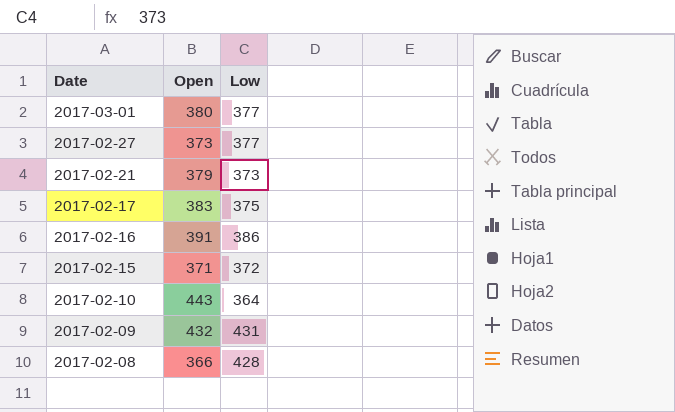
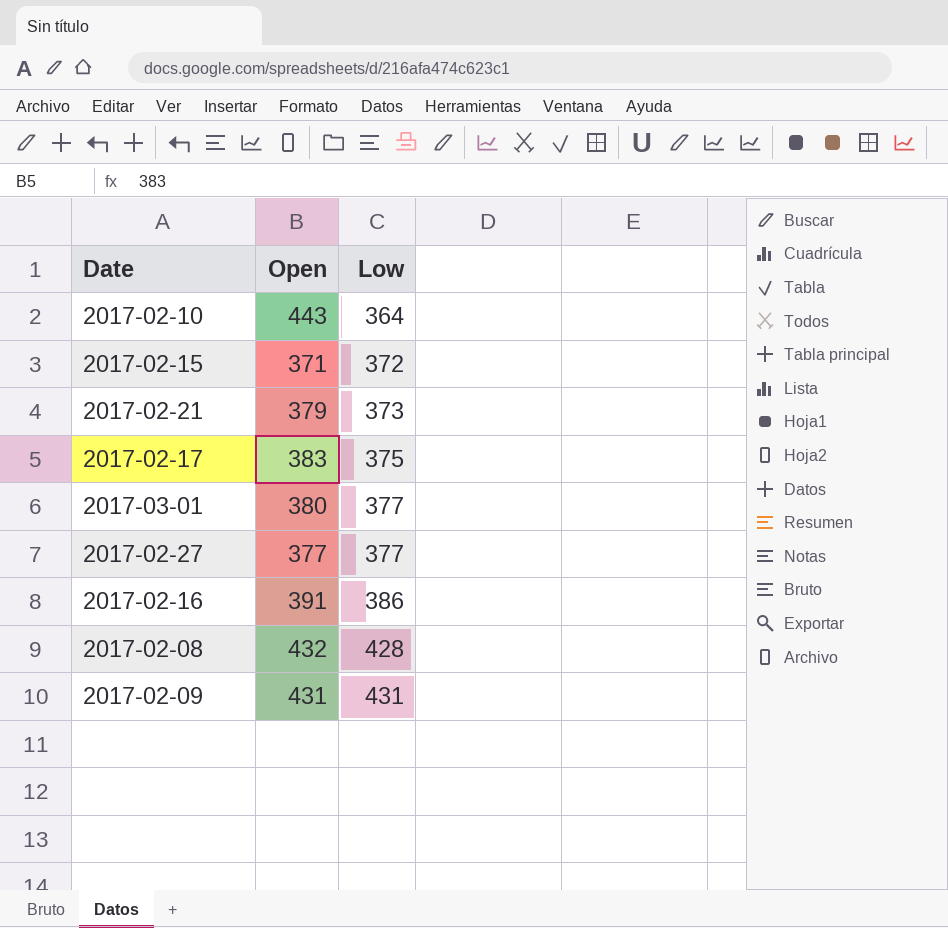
row order: Date descending -> Low ascending
2017-02-27 | Open: 373 -> 377
2017-02-08 | Open: 366 -> 432
2017-02-09 | Open: 432 -> 431

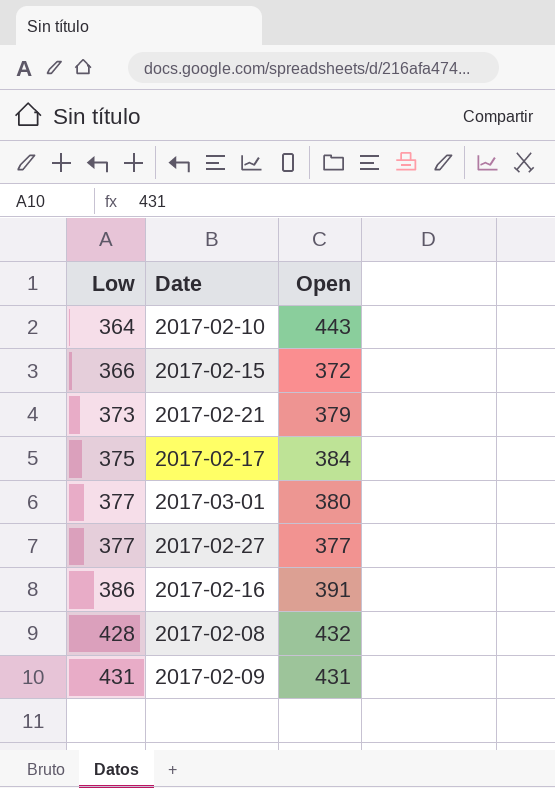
column Low | position: 3 -> 1
2017-02-15 | Low: 372 -> 366
2017-02-15 | Open: 371 -> 372
2017-02-17 | Open: 383 -> 384

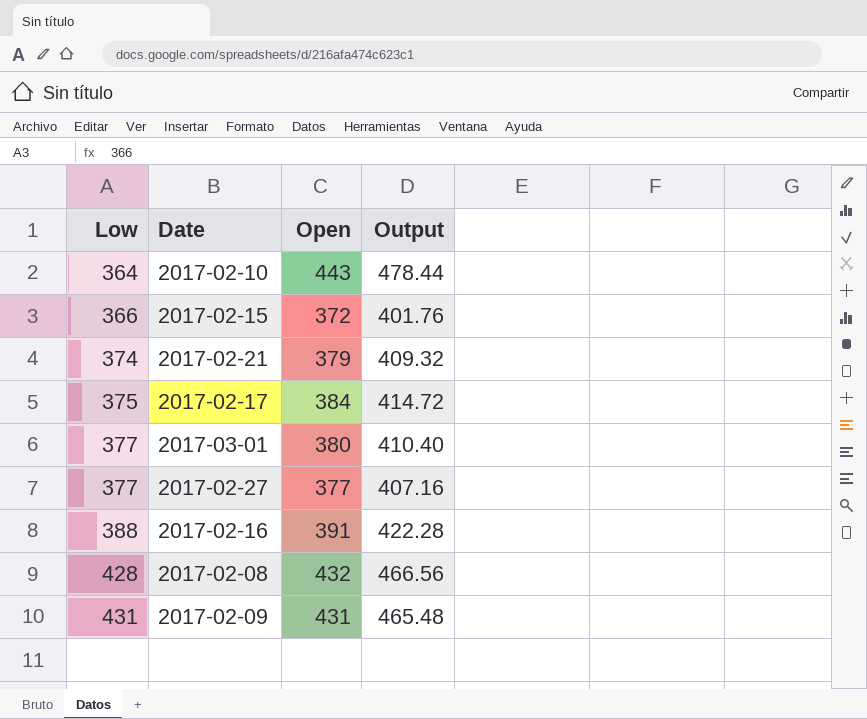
column Output | formula: none -> [Open] * 1.08
2017-02-21 | Low: 373 -> 374
2017-02-16 | Low: 386 -> 388

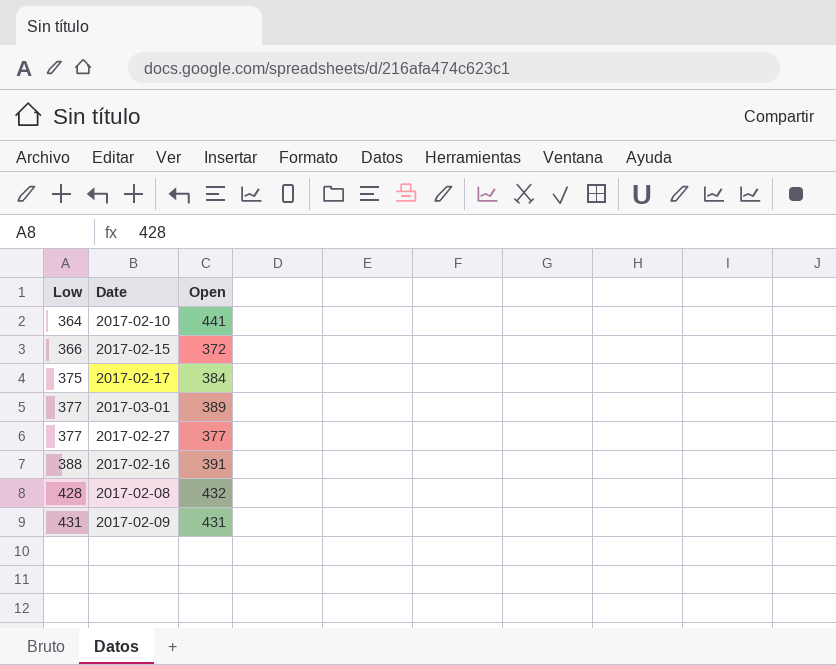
column Output | formula: [Open] * 1.08 -> none
row 2017-02-21: 374 | 379 | 409.32 -> none
2017-02-10 | Open: 443 -> 441
2017-03-01 | Open: 380 -> 389

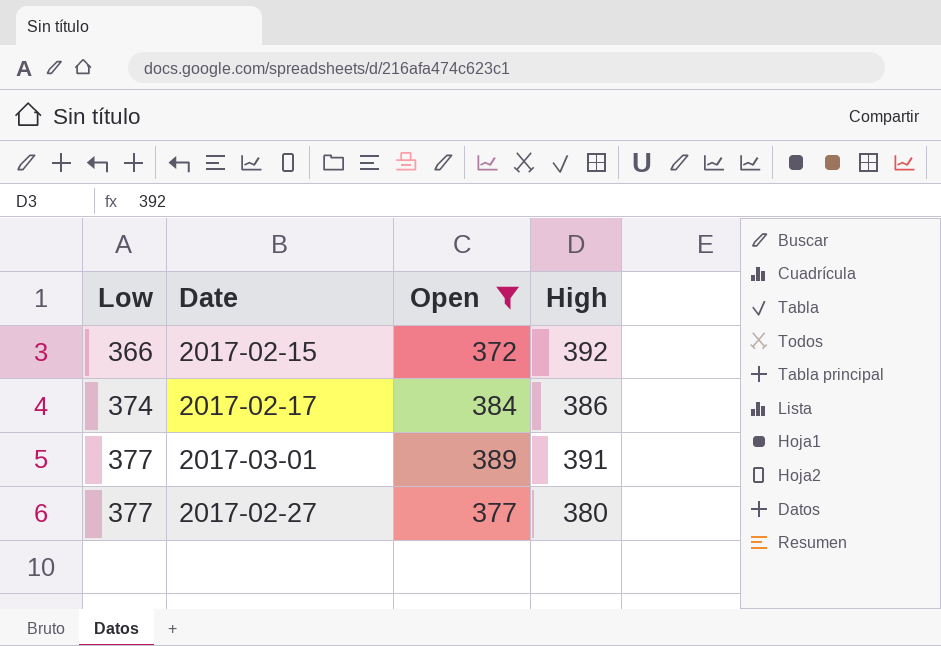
filter: none -> Open <= 389
column High | position: none -> 4
2017-02-17 | Low: 375 -> 374

